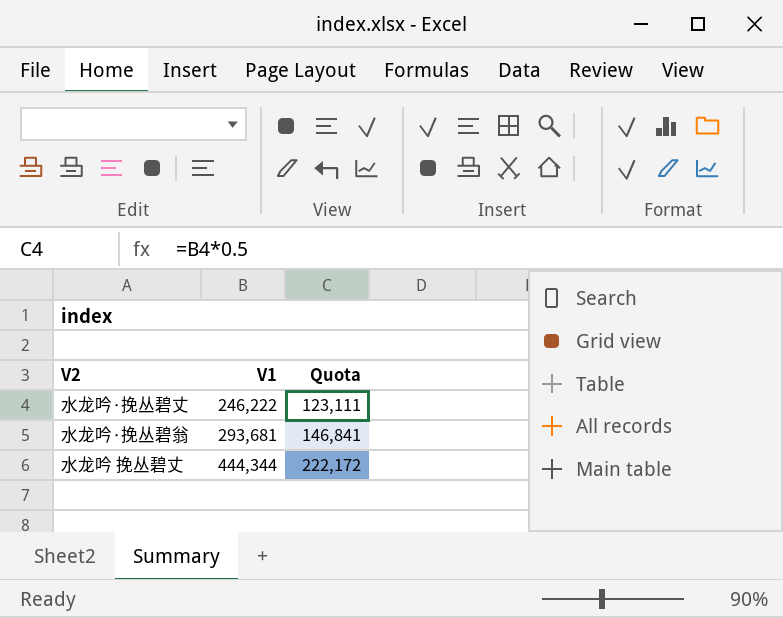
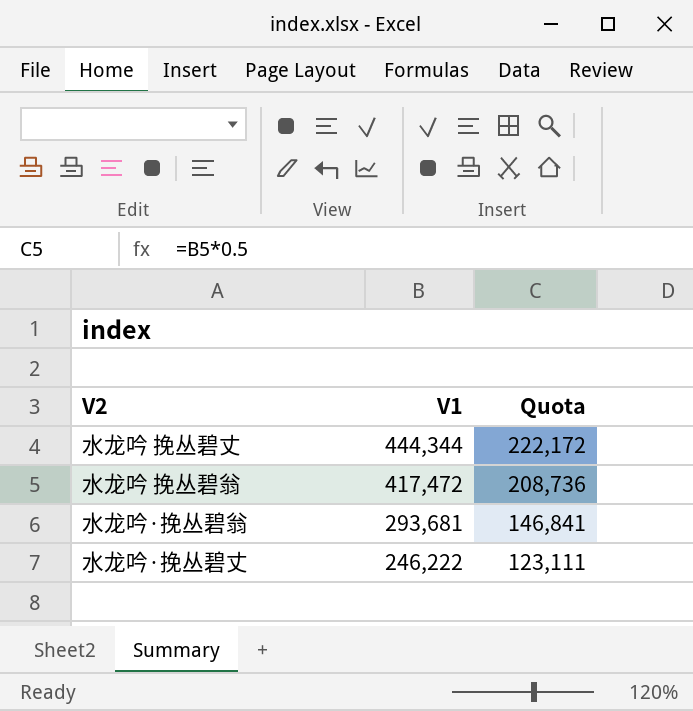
row order: V1 ascending -> V1 descending
row 水龙吟 挽丛碧翁: none -> 417,472 | 208,736

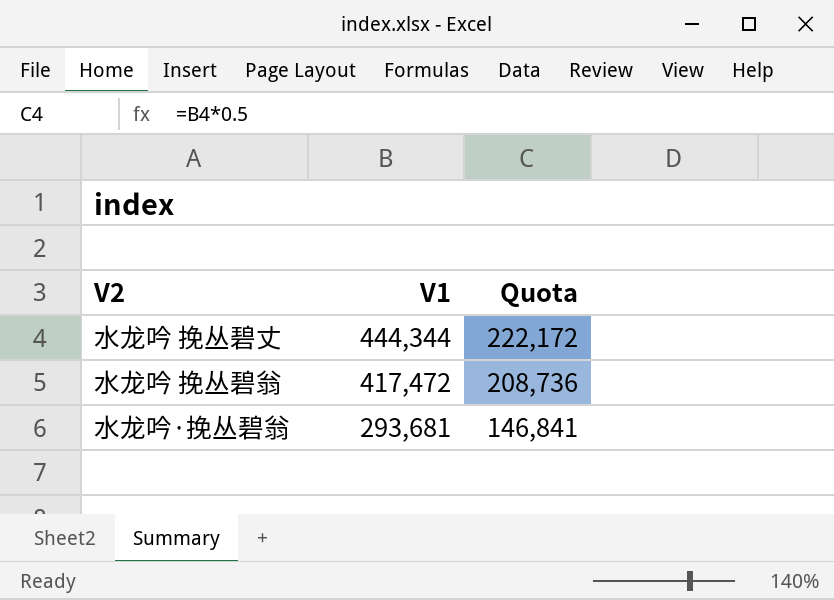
row 水龙吟·挽丛碧丈: 246,222 | 123,111 -> none

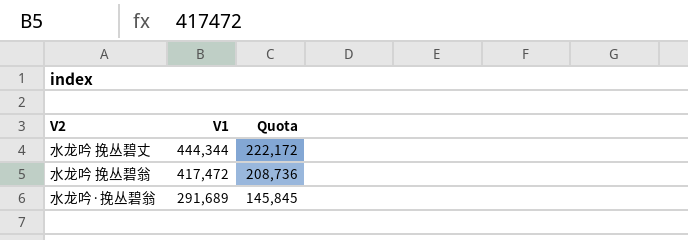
水龙吟·挽丛碧翁 | V1: 293,681 -> 291,689
水龙吟·挽丛碧翁 | Quota: 146,841 -> 145,845

